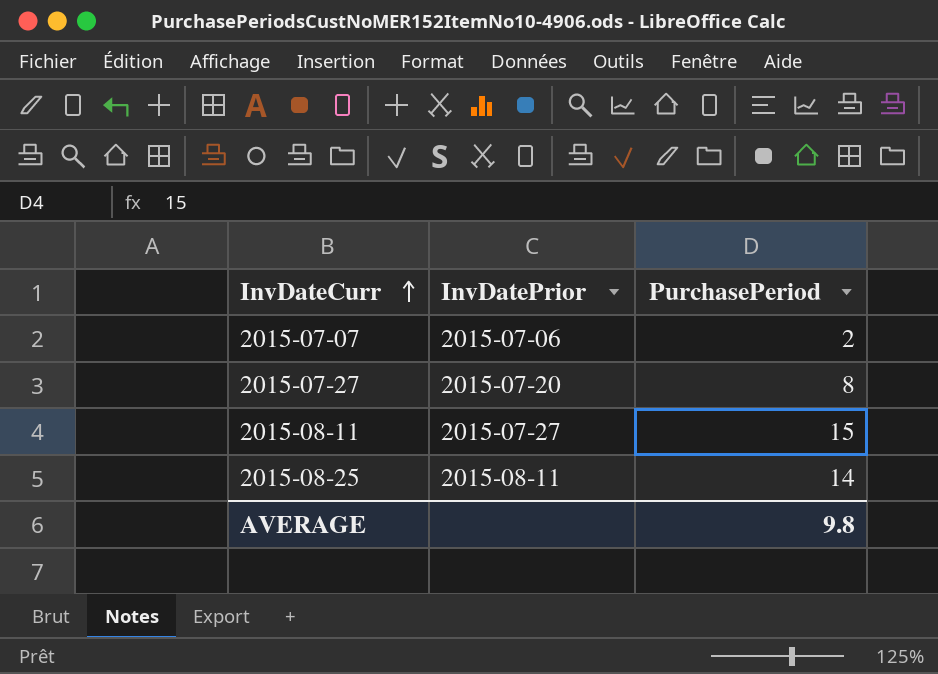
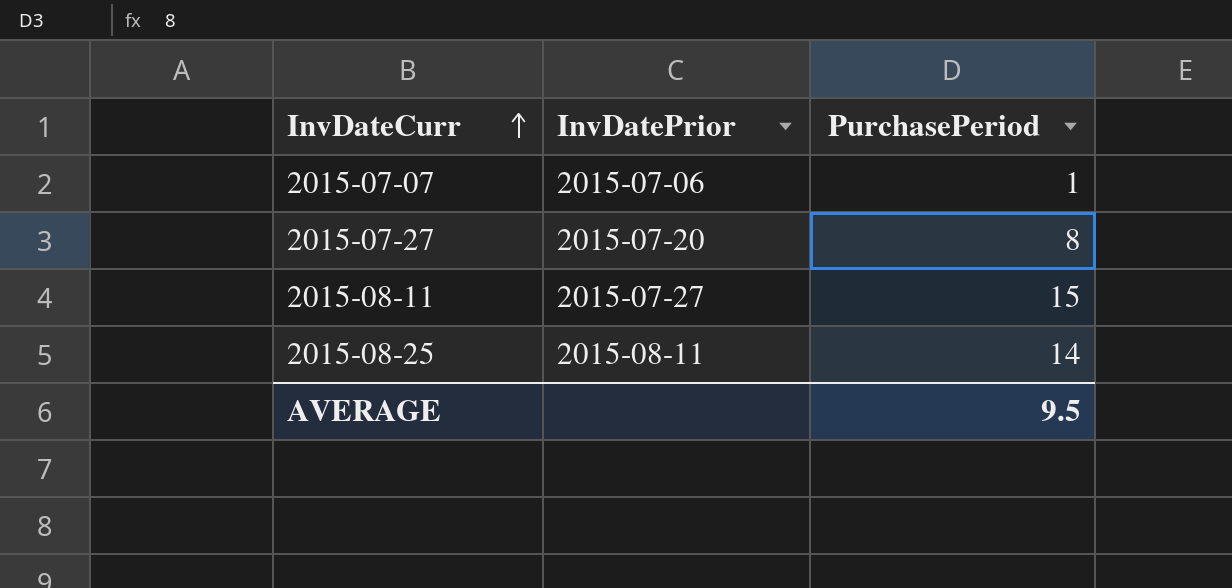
2015-07-07 | PurchasePeriod: 2 -> 1
AVERAGE | PurchasePeriod: 9.8 -> 9.5

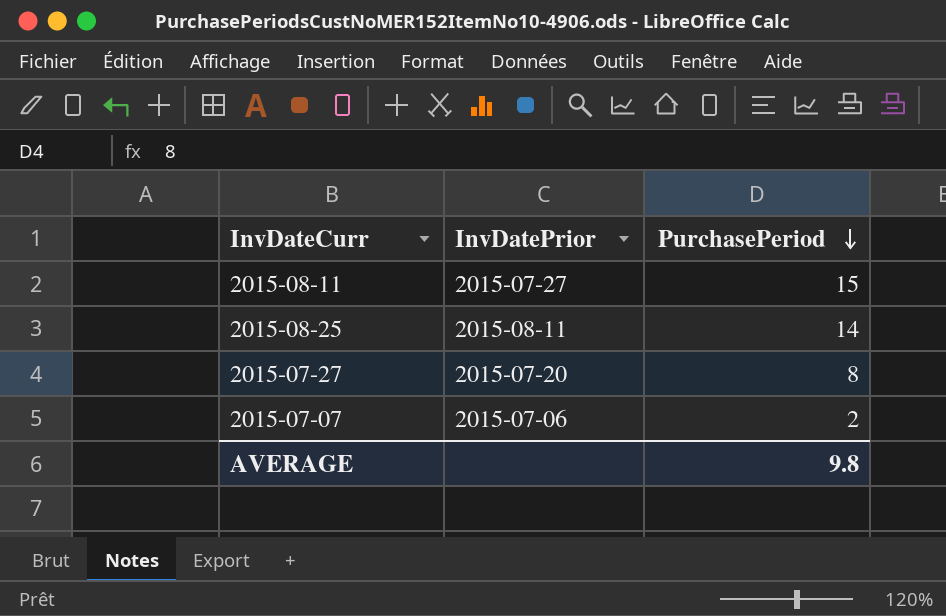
row order: InvDateCurr ascending -> PurchasePeriod descending
2015-07-07 | PurchasePeriod: 1 -> 2
AVERAGE | PurchasePeriod: 9.5 -> 9.8

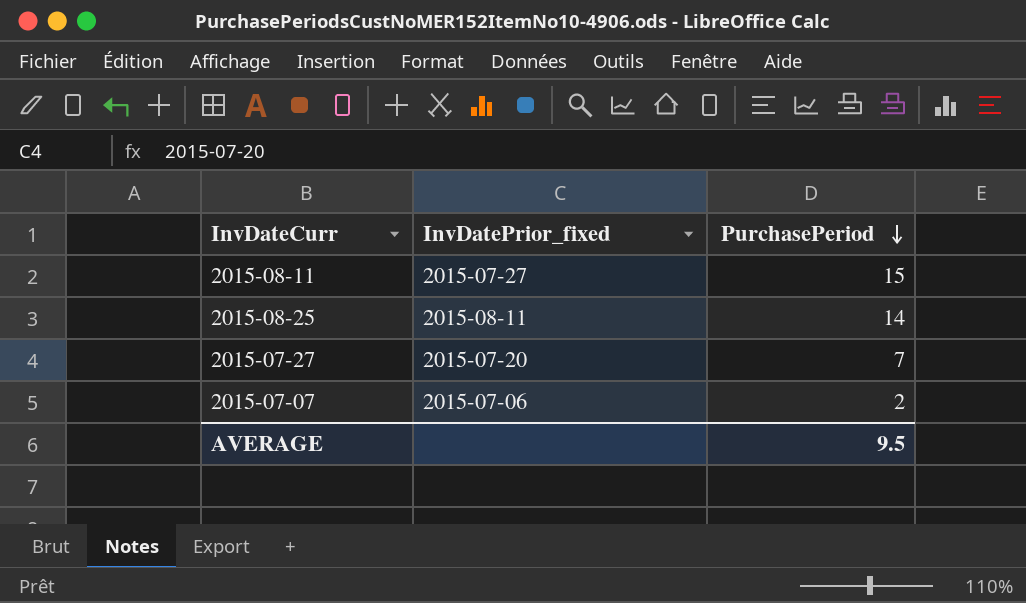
column name: InvDatePrior -> InvDatePrior_fixed
2015-07-27 | PurchasePeriod: 8 -> 7
AVERAGE | PurchasePeriod: 9.8 -> 9.5

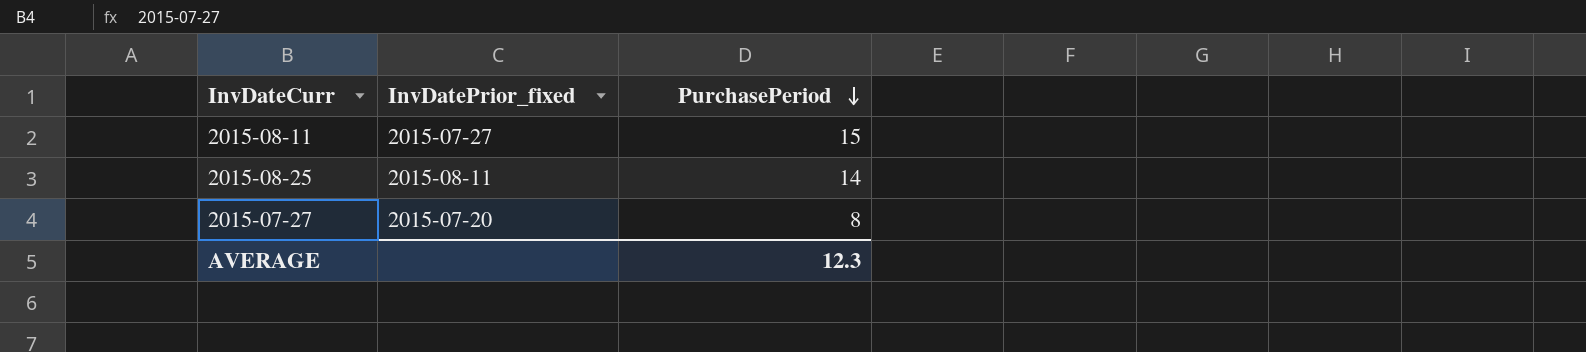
row 2015-07-07: 2015-07-06 | 2 -> none
2015-07-27 | PurchasePeriod: 7 -> 8
AVERAGE | PurchasePeriod: 9.5 -> 12.3

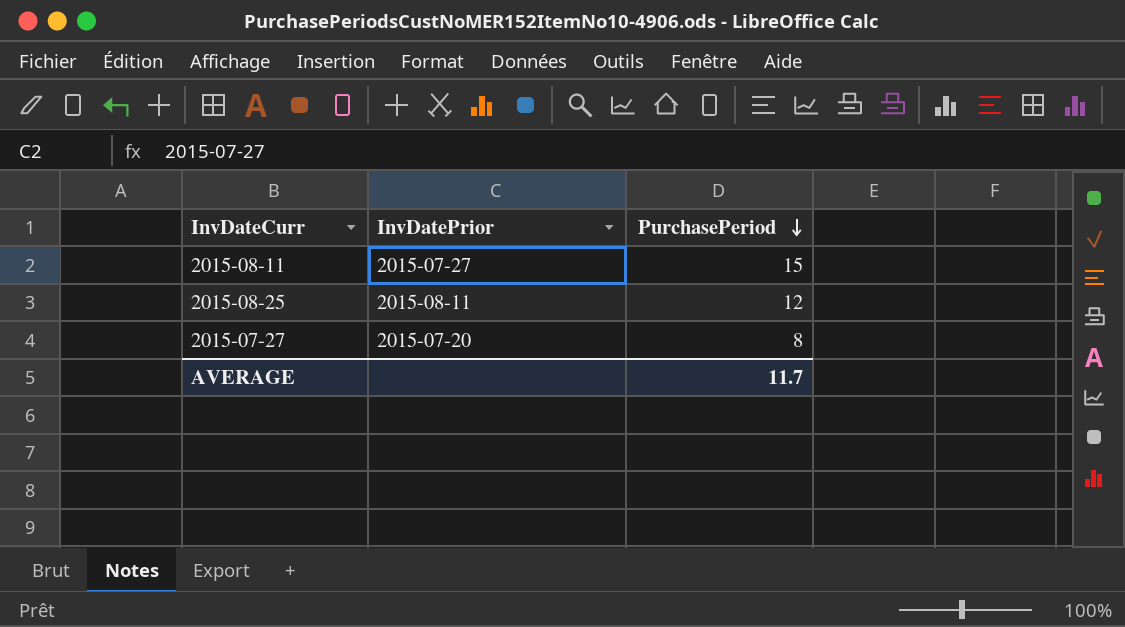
column name: InvDatePrior_fixed -> InvDatePrior
2015-08-25 | PurchasePeriod: 14 -> 12
AVERAGE | PurchasePeriod: 12.3 -> 11.7

